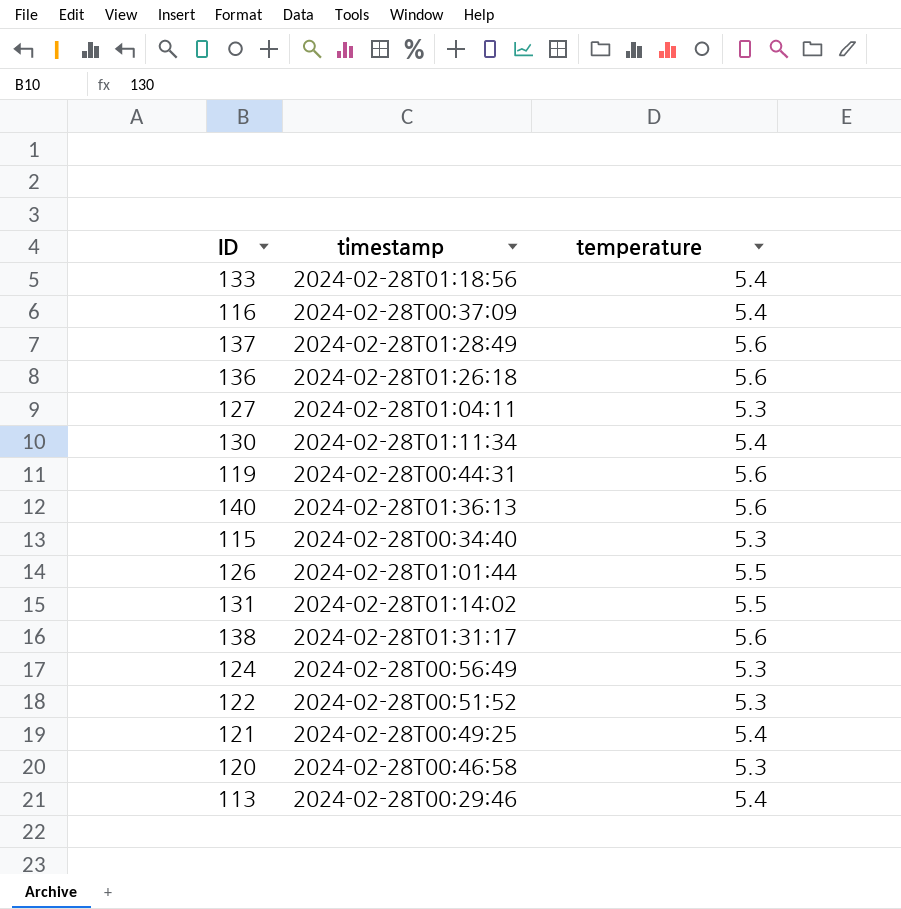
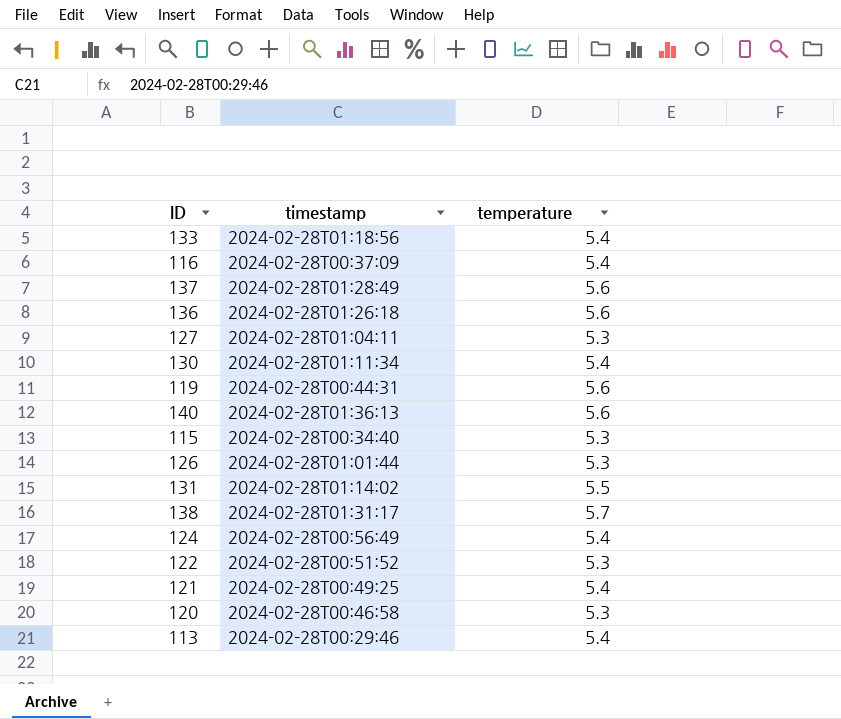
126 | temperature: 5.5 -> 5.3
138 | temperature: 5.6 -> 5.7
124 | temperature: 5.3 -> 5.4

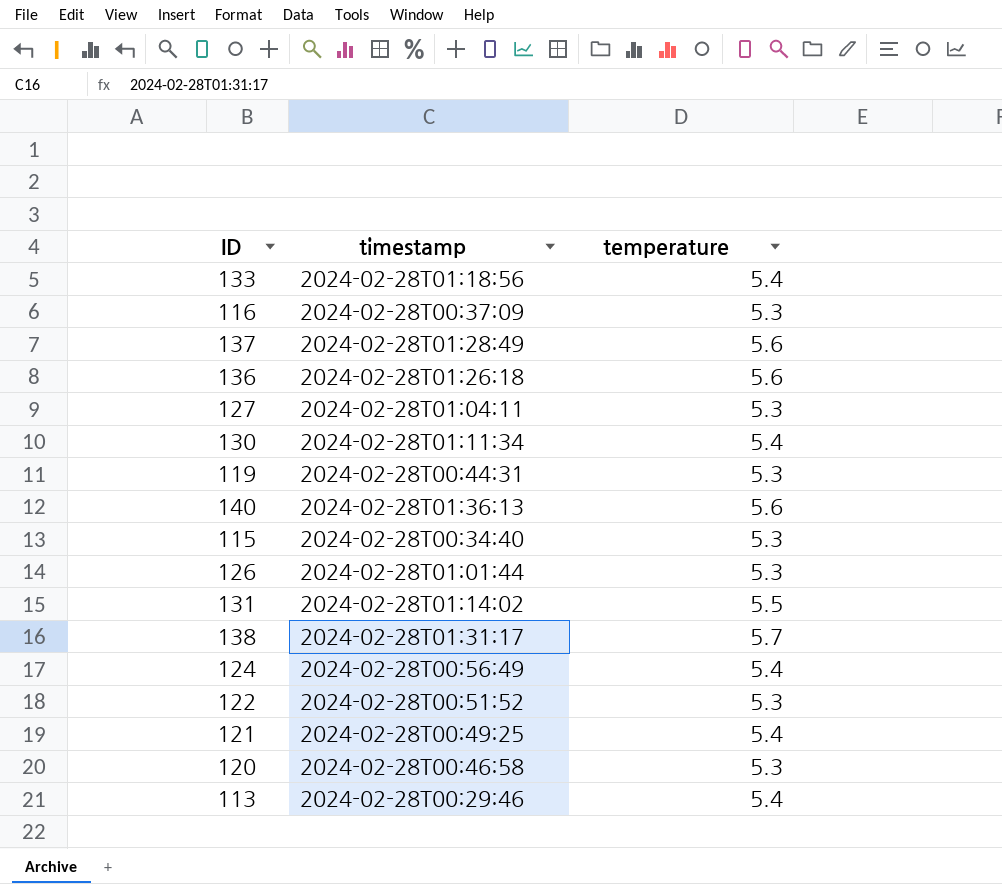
116 | temperature: 5.4 -> 5.3
119 | temperature: 5.6 -> 5.3

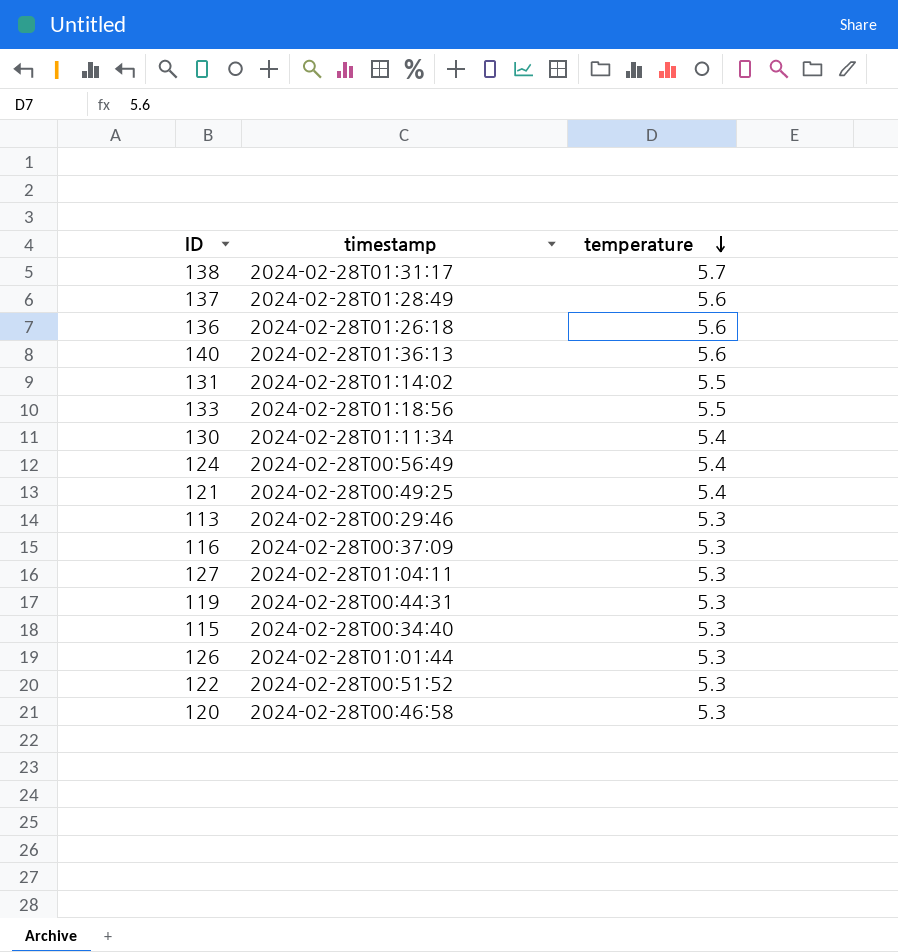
row order: none -> temperature descending
133 | temperature: 5.4 -> 5.5
113 | temperature: 5.4 -> 5.3

